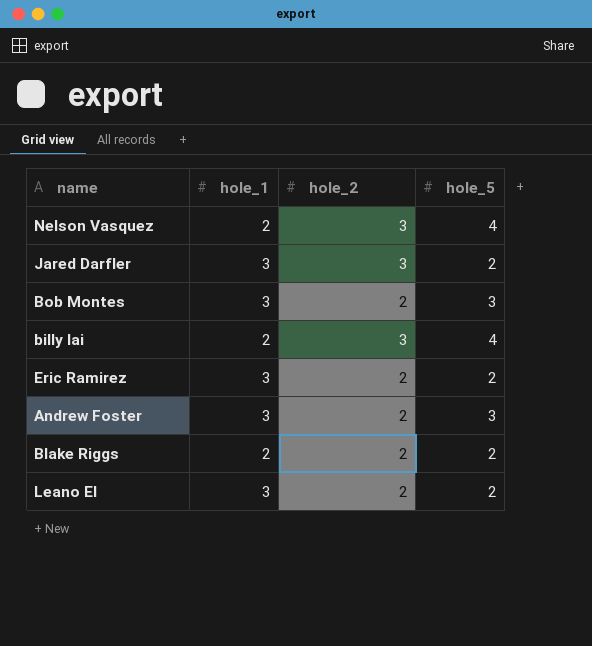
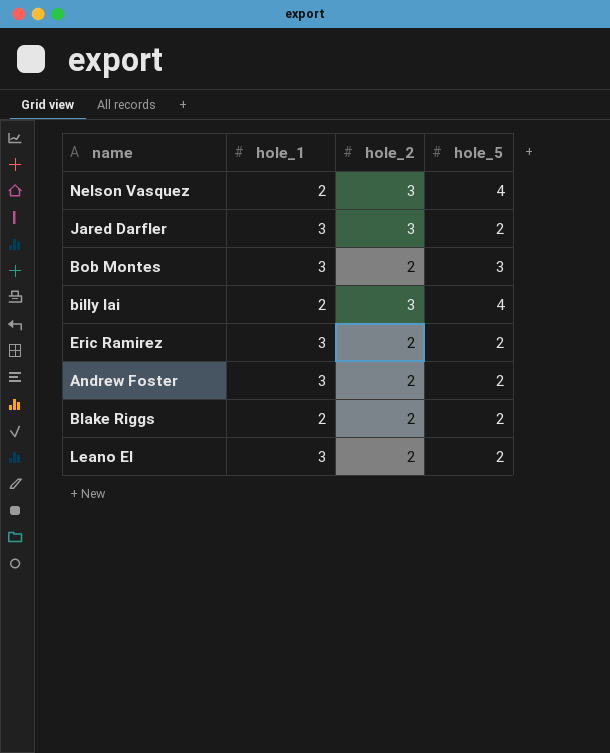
Andrew Foster | hole_5: 3 -> 2

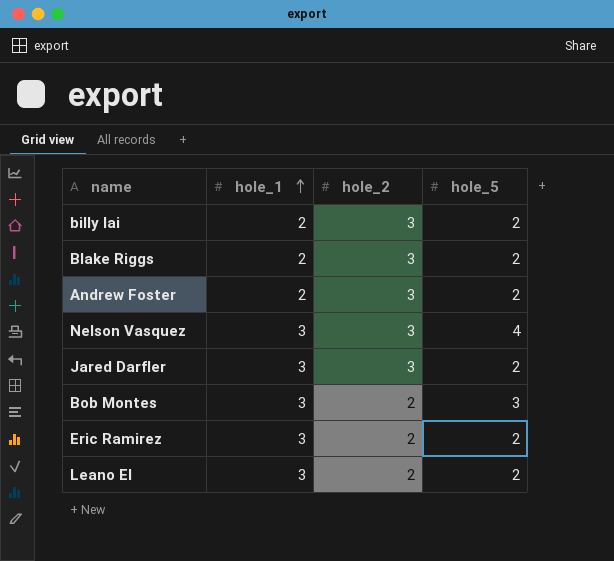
row order: none -> hole_1 ascending
billy lai | hole_5: 4 -> 2
Blake Riggs | hole_2: 2 -> 3
Andrew Foster | hole_1: 3 -> 2
Andrew Foster | hole_2: 2 -> 3
Nelson Vasquez | hole_1: 2 -> 3

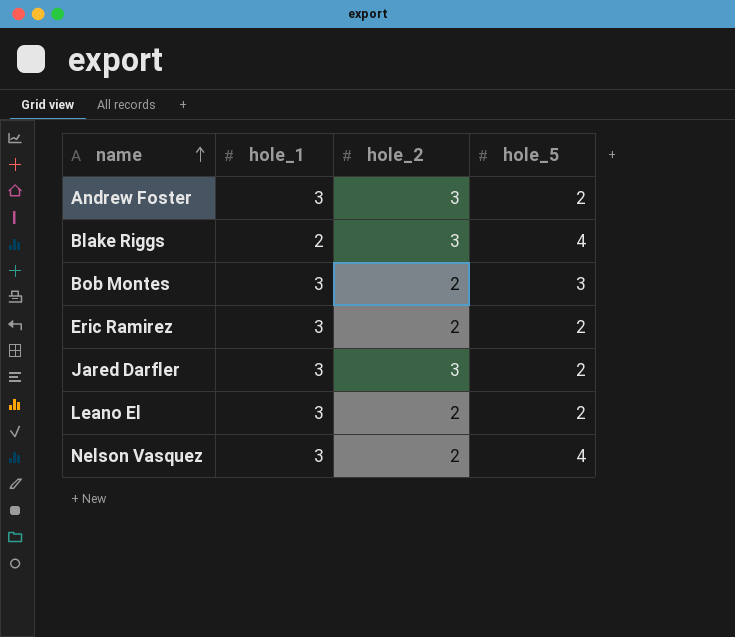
row order: hole_1 ascending -> name ascending
row billy lai: 2 | 3 | 2 -> none
Andrew Foster | hole_1: 2 -> 3
Blake Riggs | hole_5: 2 -> 4
Nelson Vasquez | hole_2: 3 -> 2

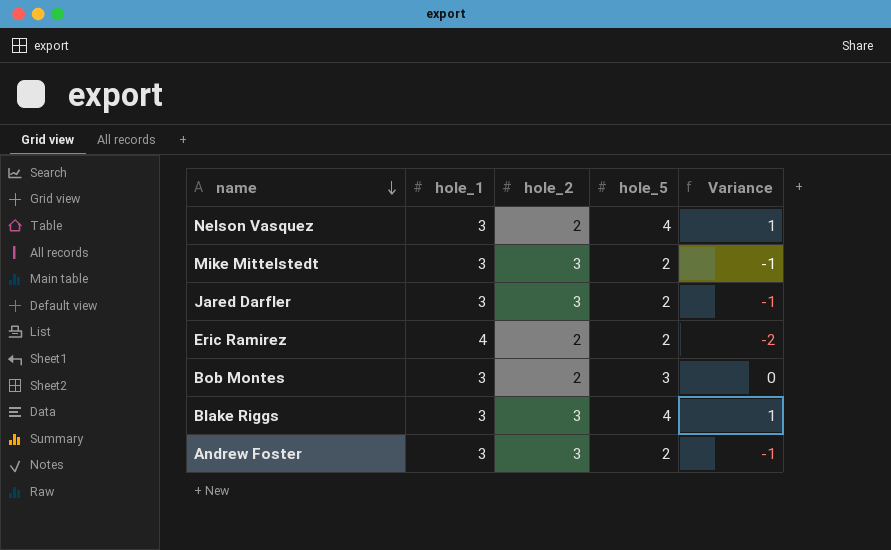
row order: name ascending -> name descending
column Variance | formula: none -> [hole_5] - [hole_1]
row Leano El: 3 | 2 | 2 -> none
row Mike Mittelstedt: none -> 3 | 3 | 2 | -1
Eric Ramirez | hole_1: 3 -> 4
Blake Riggs | hole_1: 2 -> 3

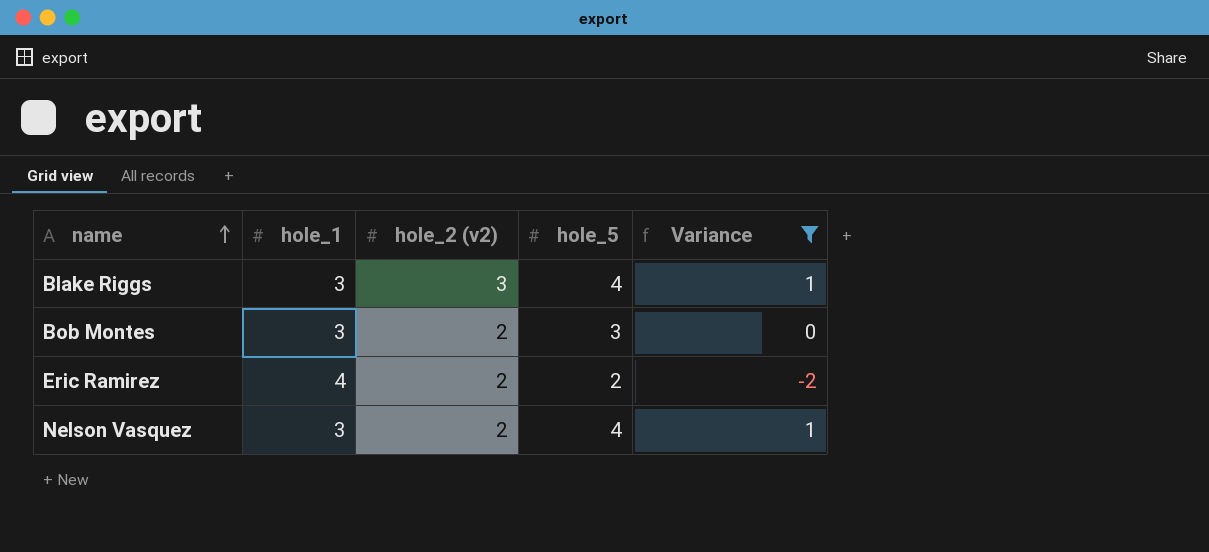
filter: none -> Variance != -1
row order: name descending -> name ascending
column name: hole_2 -> hole_2 (v2)

